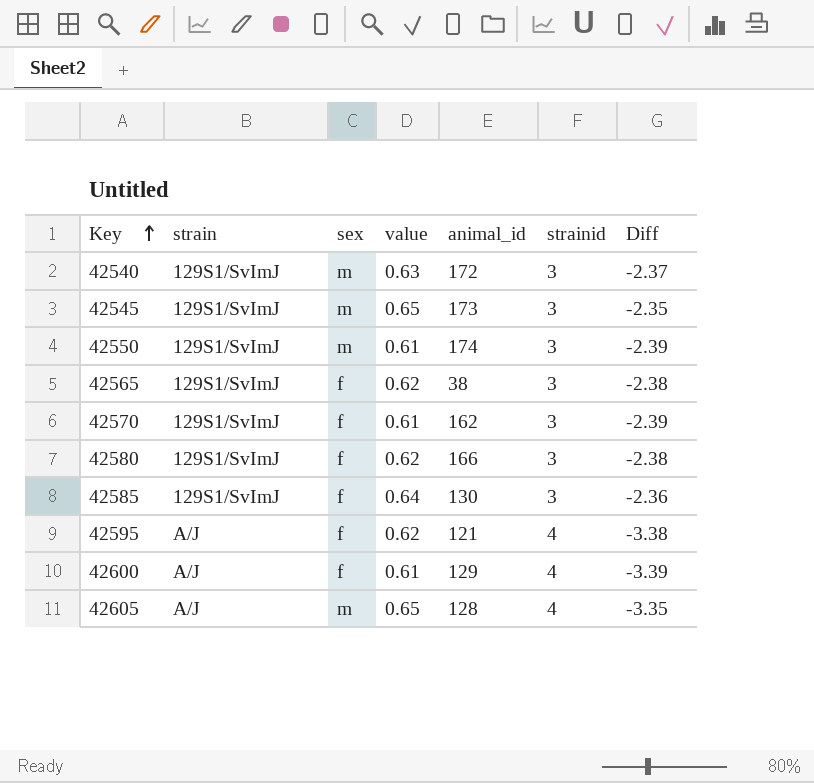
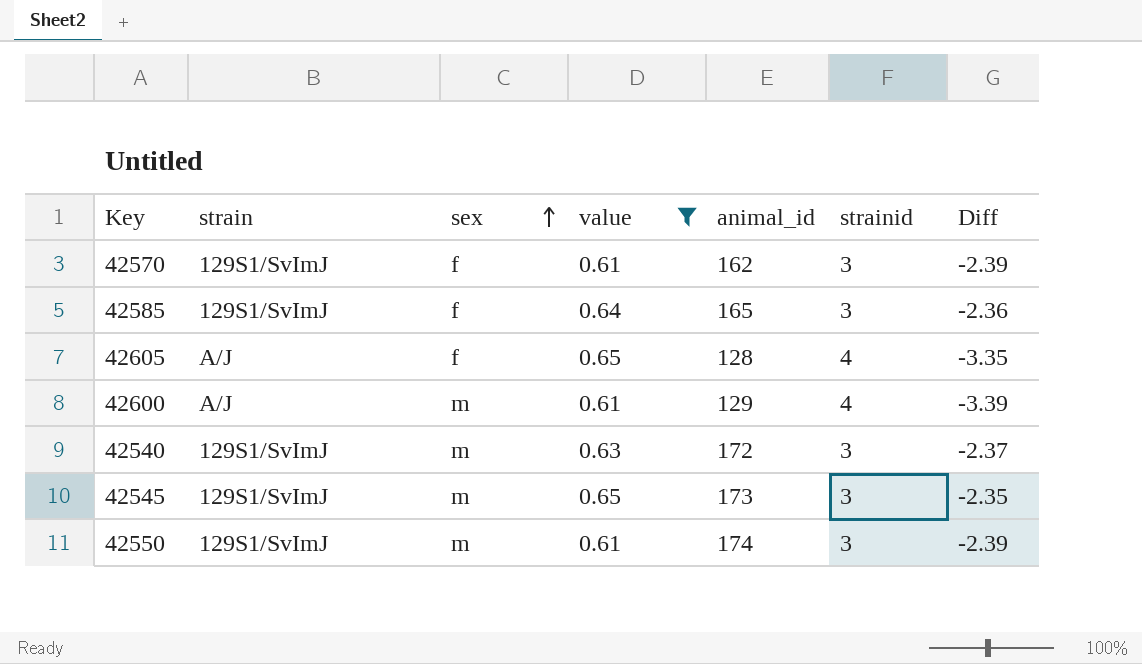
filter: none -> value != 0.62
row order: Key ascending -> sex ascending
42585 | animal_id: 130 -> 165
42605 | sex: m -> f
42600 | sex: f -> m

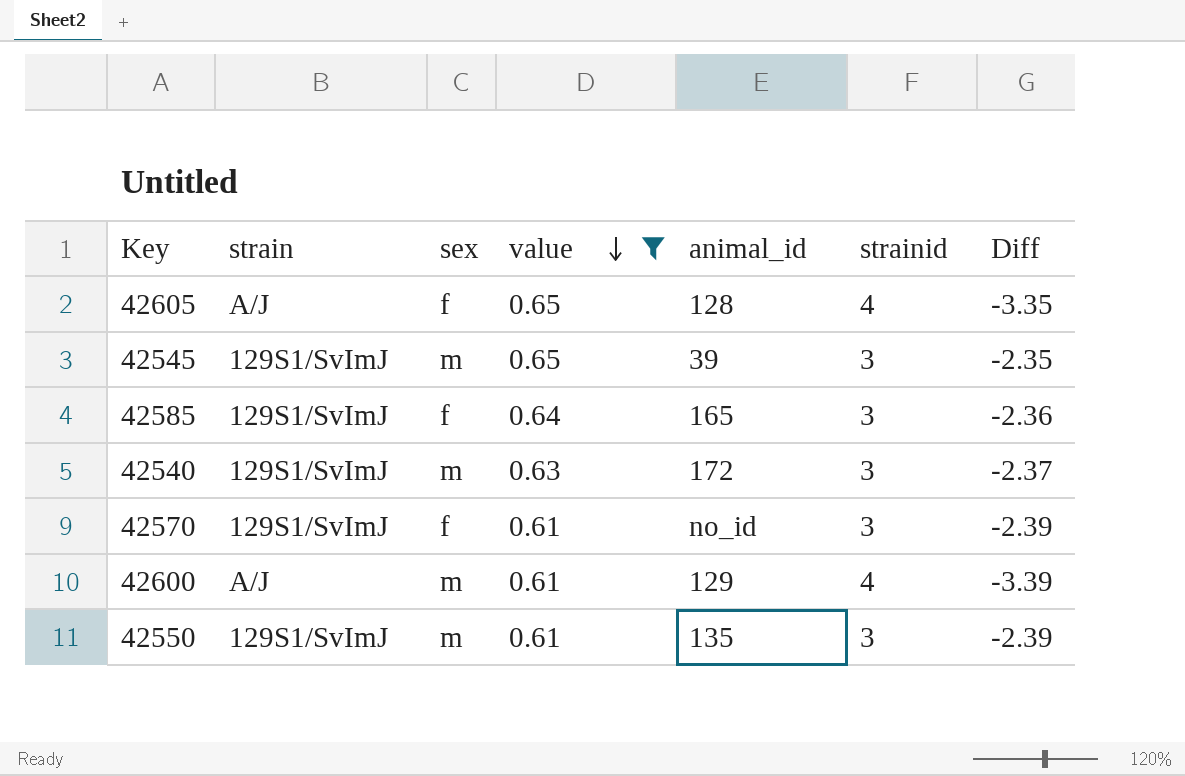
row order: sex ascending -> value descending
42545 | animal_id: 173 -> 39
42570 | animal_id: 162 -> no_id
42550 | animal_id: 174 -> 135

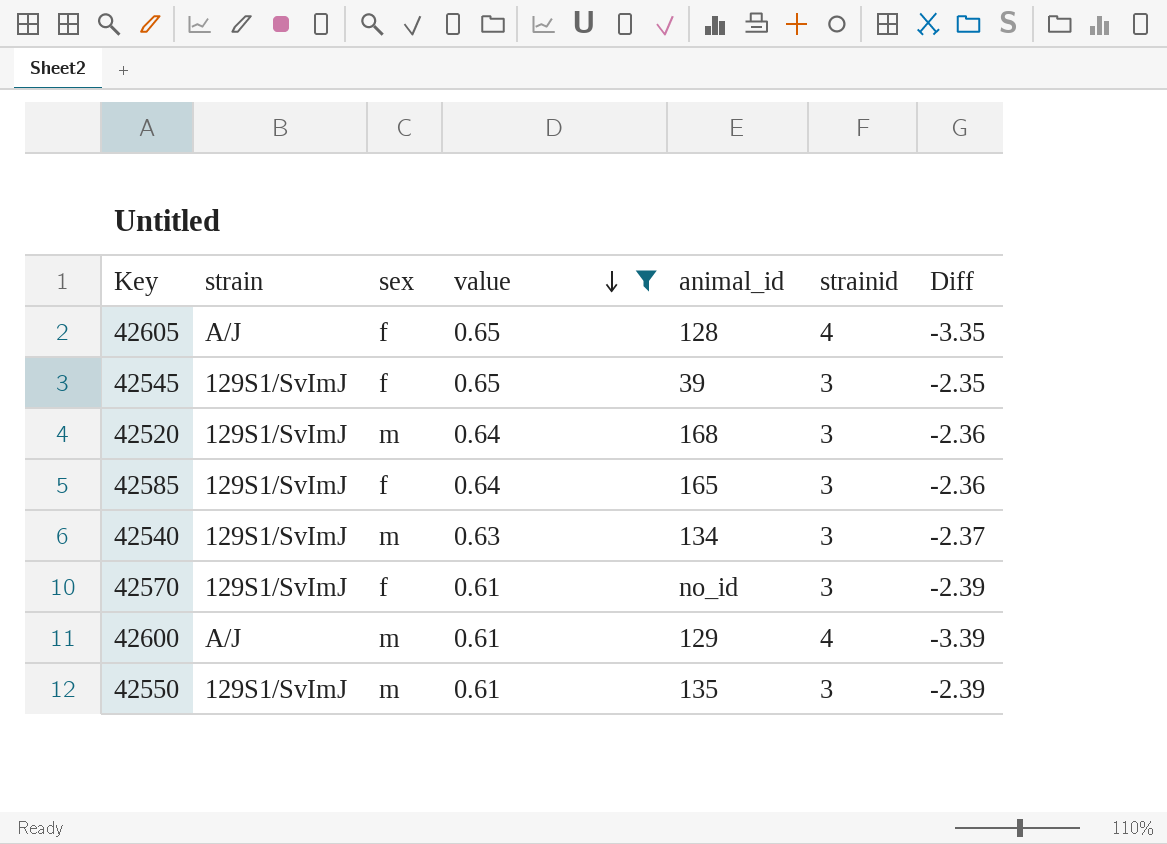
42545 | sex: m -> f
row 42520: none -> 129S1/SvImJ | m | 0.64 | 168 | 3 | -2.36
42540 | animal_id: 172 -> 134

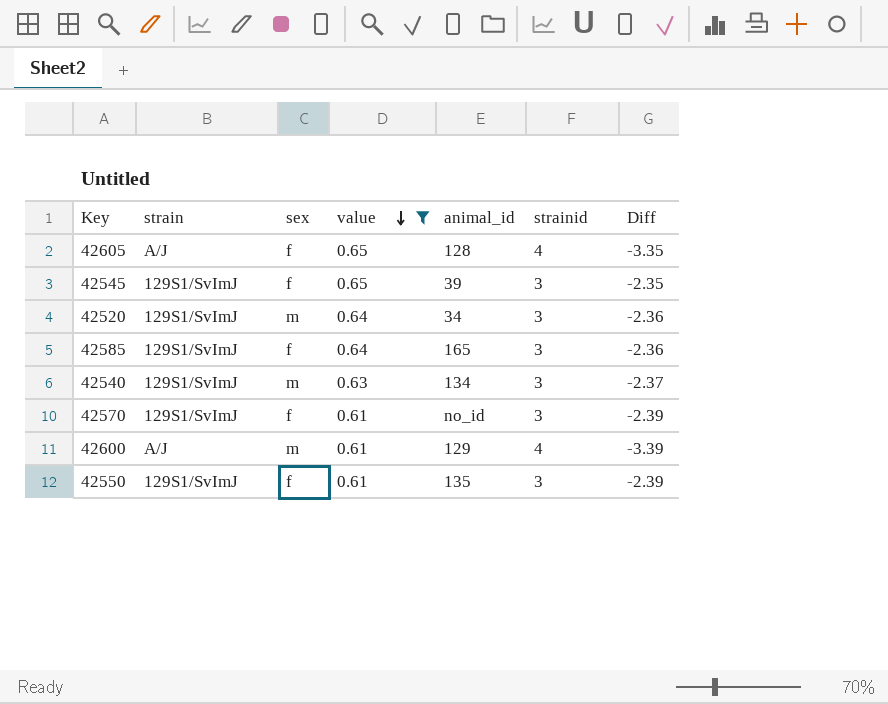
42520 | animal_id: 168 -> 34
42550 | sex: m -> f

